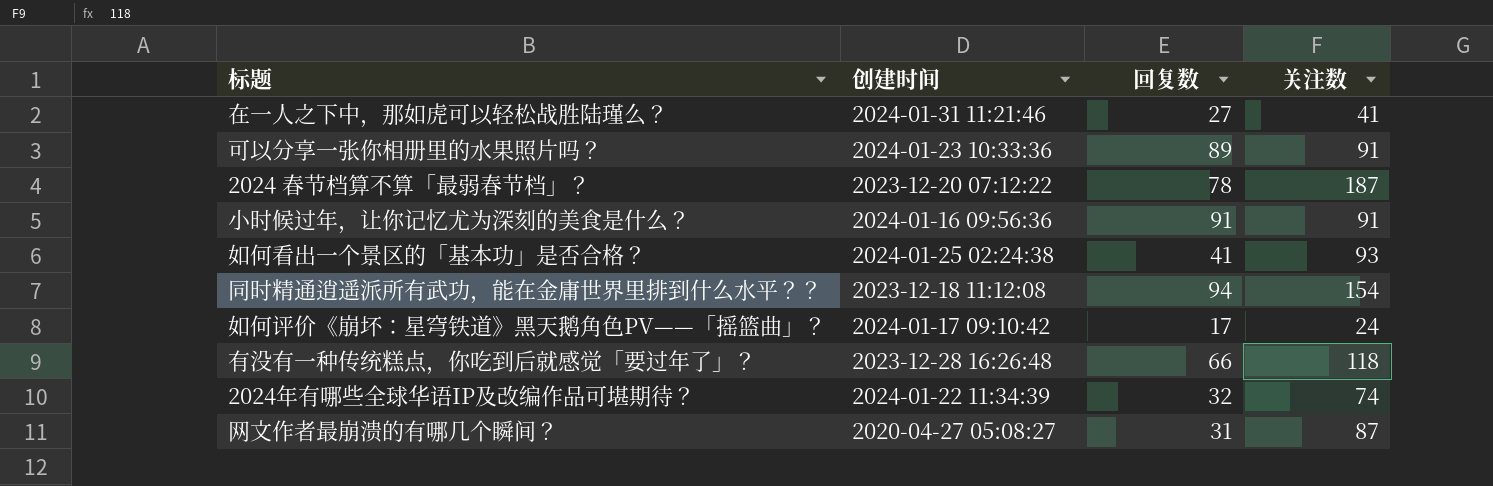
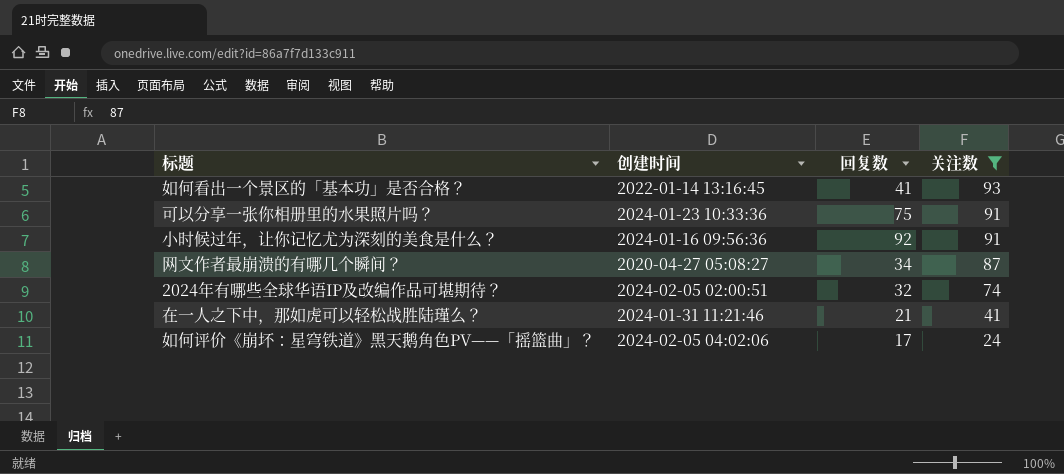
filter: none -> 关注数 <= 93
row order: none -> 关注数 descending
如何看出一个景区的「基本功」是否合格？ | 创建时间: 2024-01-25 02:24:38 -> 2022-01-14 13:16:45
可以分享一张你相册里的水果照片吗？ | 回复数: 89 -> 75
小时候过年，让你记忆尤为深刻的美食是什么？ | 回复数: 91 -> 92
网文作者最崩溃的有哪几个瞬间？ | 回复数: 31 -> 34
2024年有哪些全球华语IP及改编作品可堪期待？ | 创建时间: 2024-01-22 11:34:39 -> 2024-02-05 02:00:51
在一人之下中，那如虎可以轻松战胜陆瑾么？ | 回复数: 27 -> 21
如何评价《崩坏：星穹铁道》黑天鹅角色PV——「摇篮曲」？ | 创建时间: 2024-01-17 09:10:42 -> 2024-02-05 04:02:06

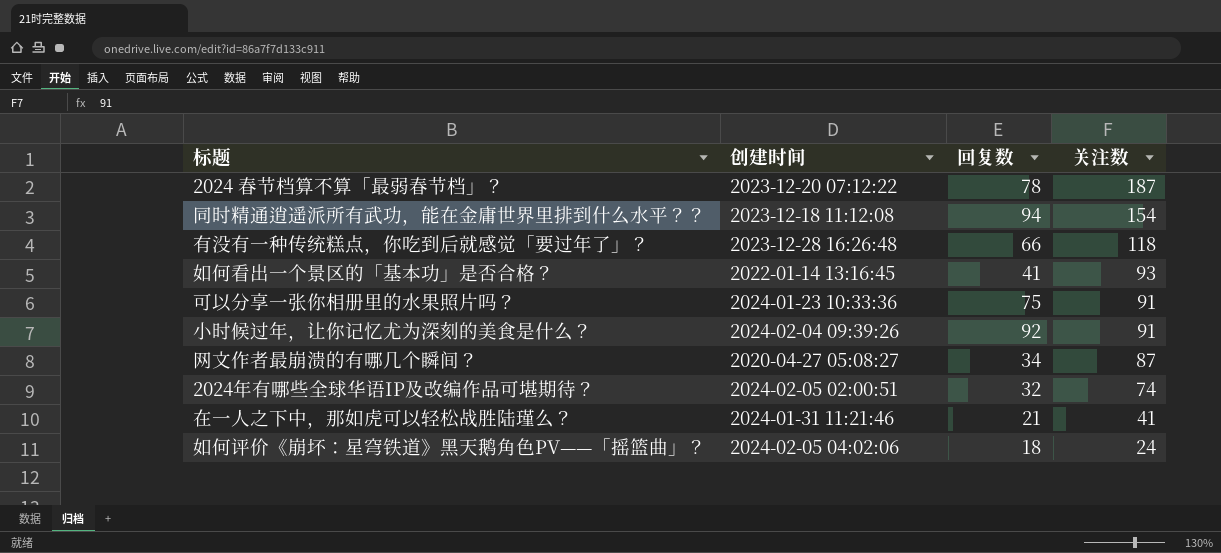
filter: 关注数 <= 93 -> none
小时候过年，让你记忆尤为深刻的美食是什么？ | 创建时间: 2024-01-16 09:56:36 -> 2024-02-04 09:39:26
如何评价《崩坏：星穹铁道》黑天鹅角色PV——「摇篮曲」？ | 回复数: 17 -> 18

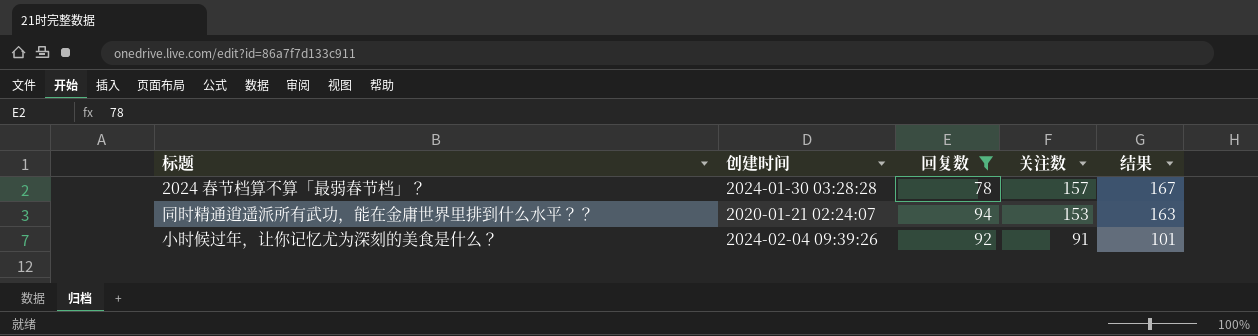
filter: none -> 回复数 >= 78
column 结果 | formula: none -> [关注数] + 10
2024 春节档算不算「最弱春节档」？ | 创建时间: 2023-12-20 07:12:22 -> 2024-01-30 03:28:28
2024 春节档算不算「最弱春节档」？ | 关注数: 187 -> 157
同时精通逍遥派所有武功，能在金庸世界里排到什么水平？？ | 创建时间: 2023-12-18 11:12:08 -> 2020-01-21 02:24:07
同时精通逍遥派所有武功，能在金庸世界里排到什么水平？？ | 关注数: 154 -> 153

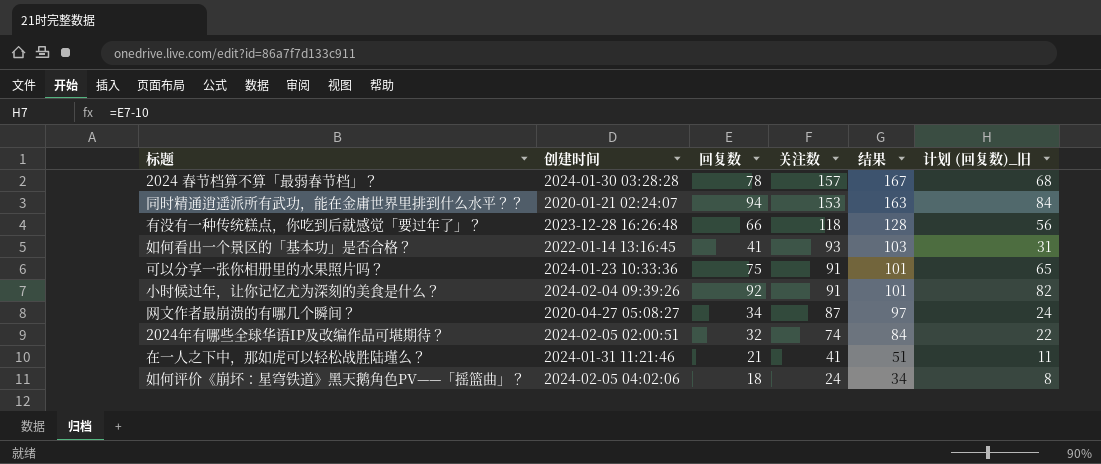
filter: 回复数 >= 78 -> none
column 计划 (回复数)_旧 | formula: none -> [回复数] - 10

